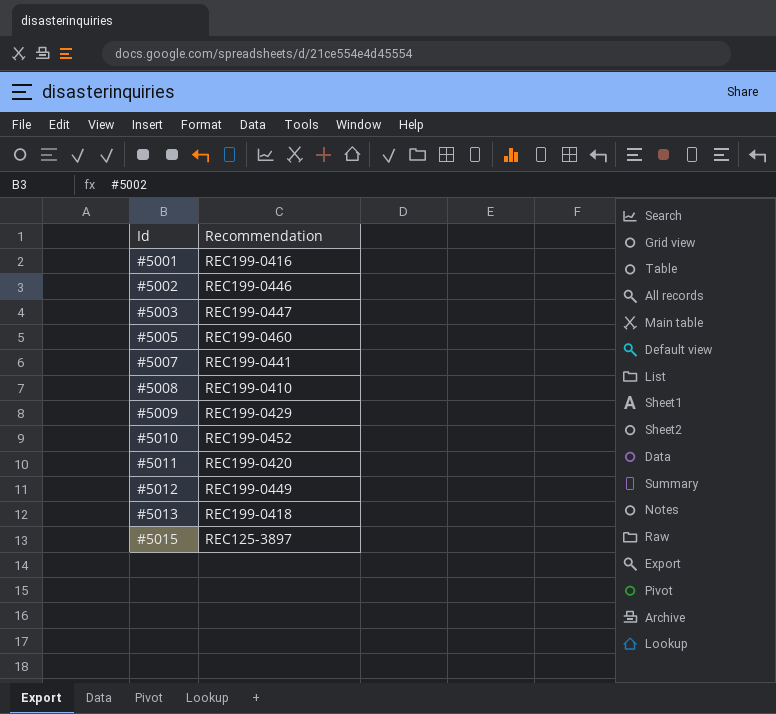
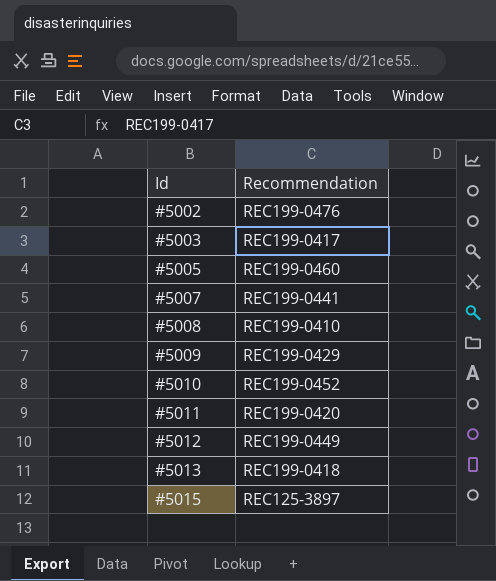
row #5001: REC199-0416 -> none
#5002 | Recommendation: REC199-0446 -> REC199-0476
#5003 | Recommendation: REC199-0447 -> REC199-0417

